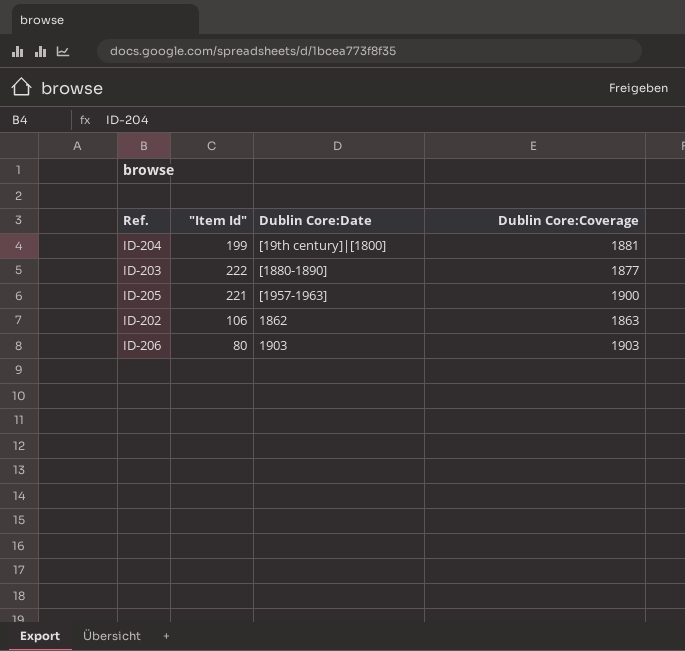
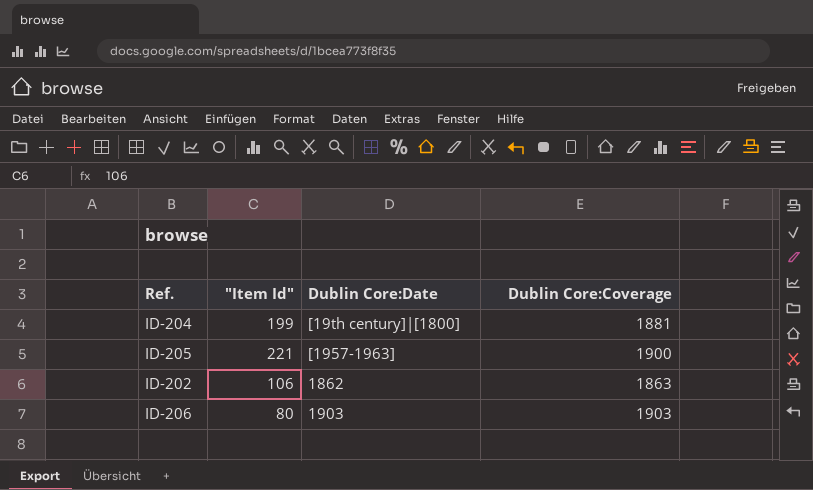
row ID-203: 222 | [1880-1890] | 1877 -> none

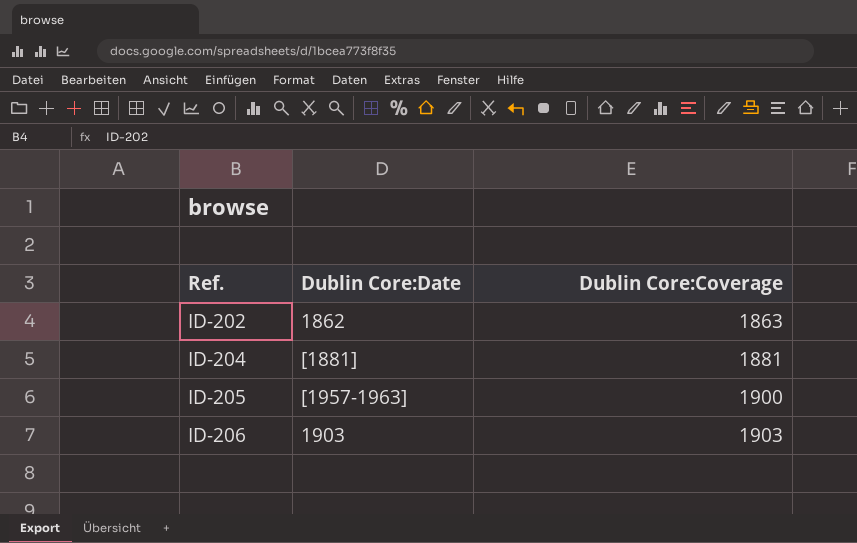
row order: none -> Ref. ascending
column "Item Id" | position: 2 -> none
ID-204 | Dublin Core:Date: [19th century]|[1800] -> [1881]

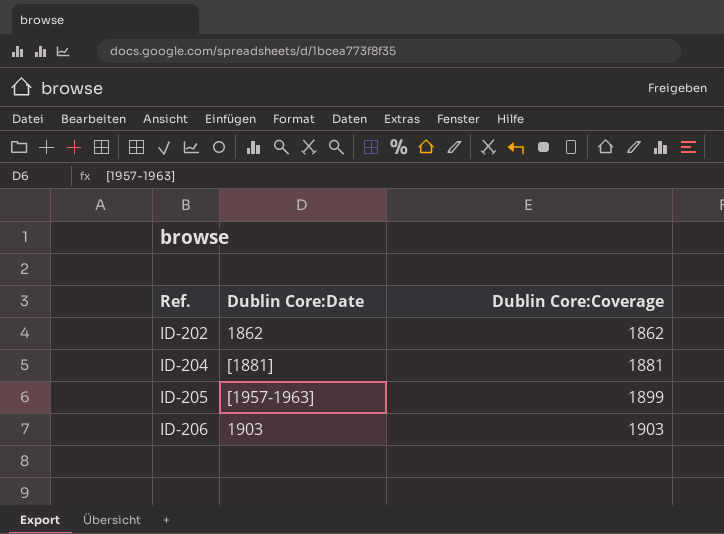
ID-202 | Dublin Core:Coverage: 1863 -> 1862
ID-205 | Dublin Core:Coverage: 1900 -> 1899

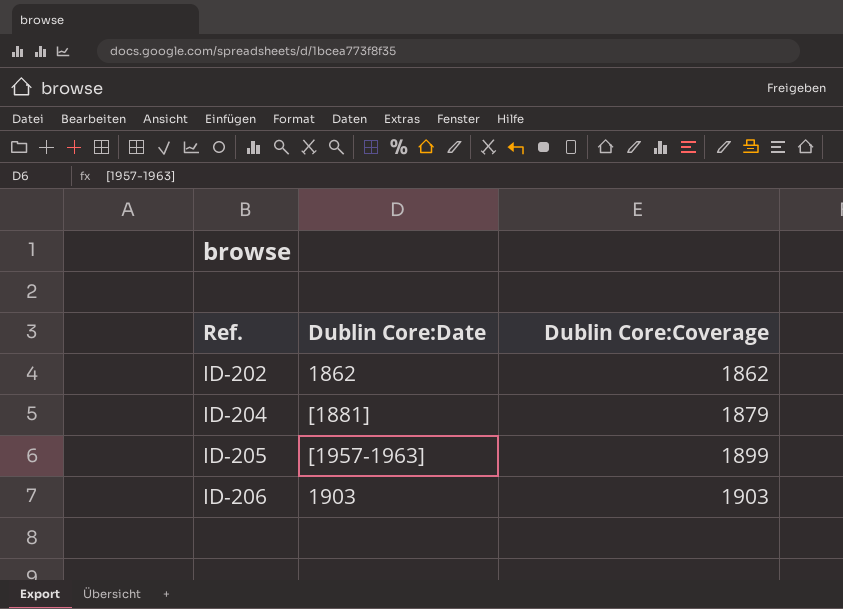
ID-204 | Dublin Core:Coverage: 1881 -> 1879

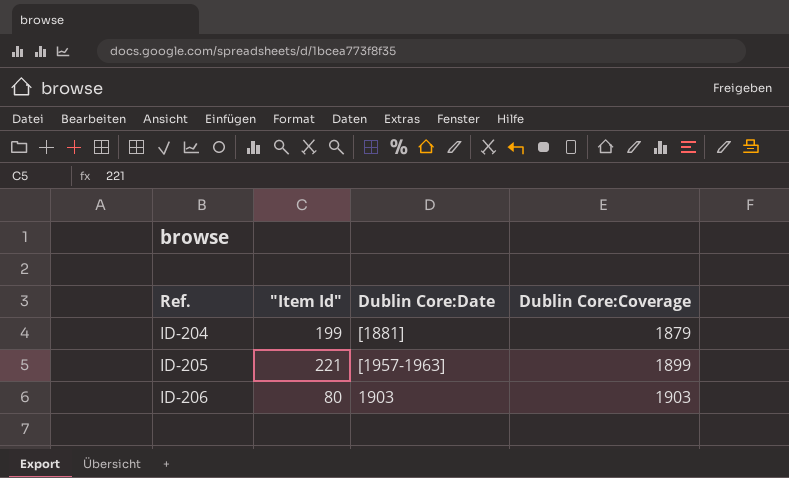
column "Item Id" | position: none -> 2
row ID-202: 1862 | 1862 -> none

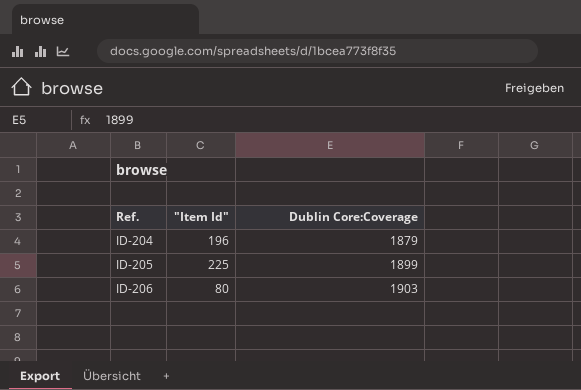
column Dublin Core:Date | position: 3 -> none
ID-204 | "Item Id": 199 -> 196
ID-205 | "Item Id": 221 -> 225

